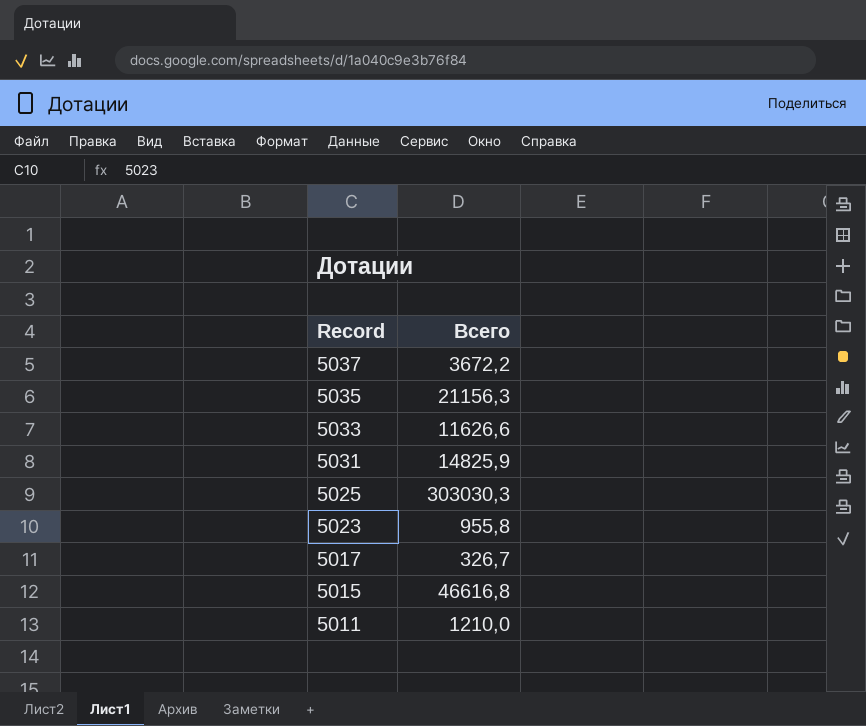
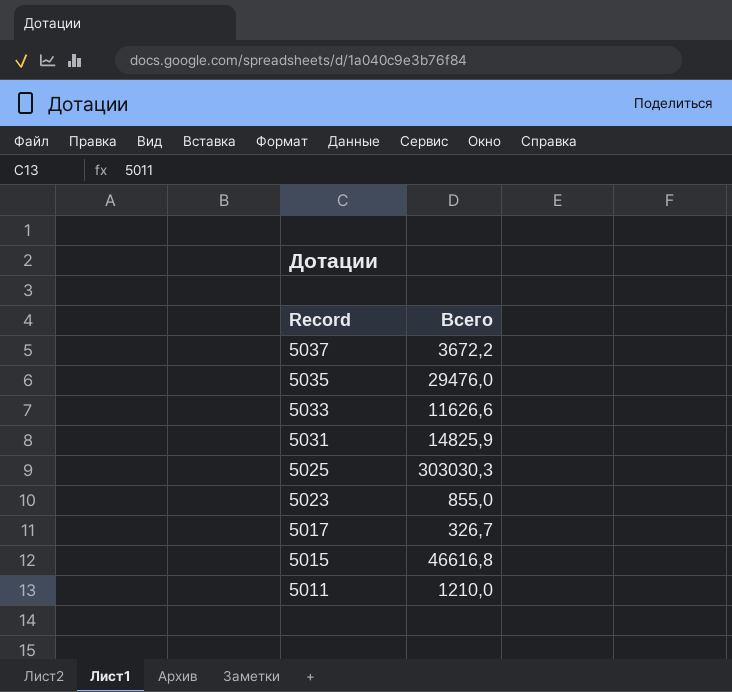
5035 | Всего: 21156,3 -> 29476,0
5023 | Всего: 955,8 -> 855,0

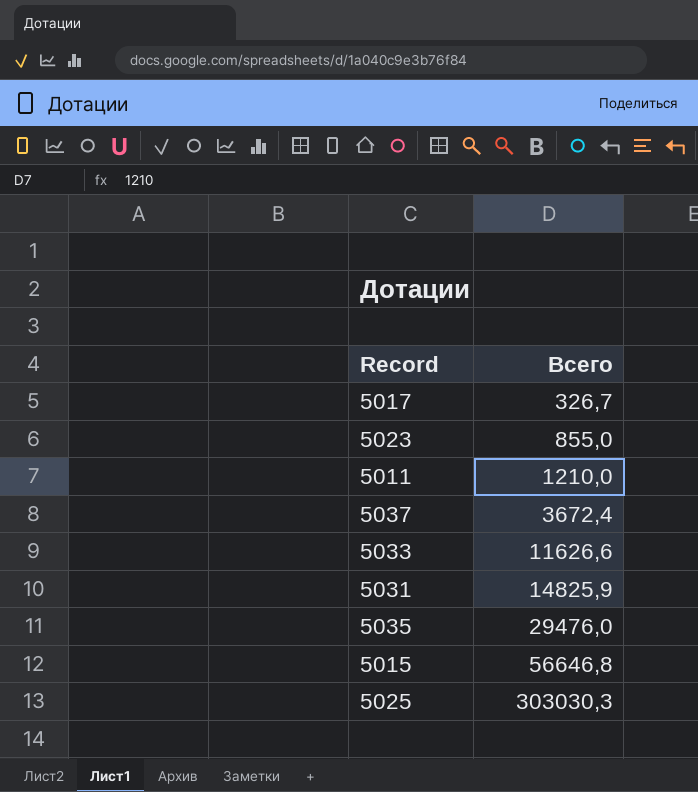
row order: Record descending -> Всего ascending
5037 | Всего: 3672,2 -> 3672,4
5015 | Всего: 46616,8 -> 56646,8

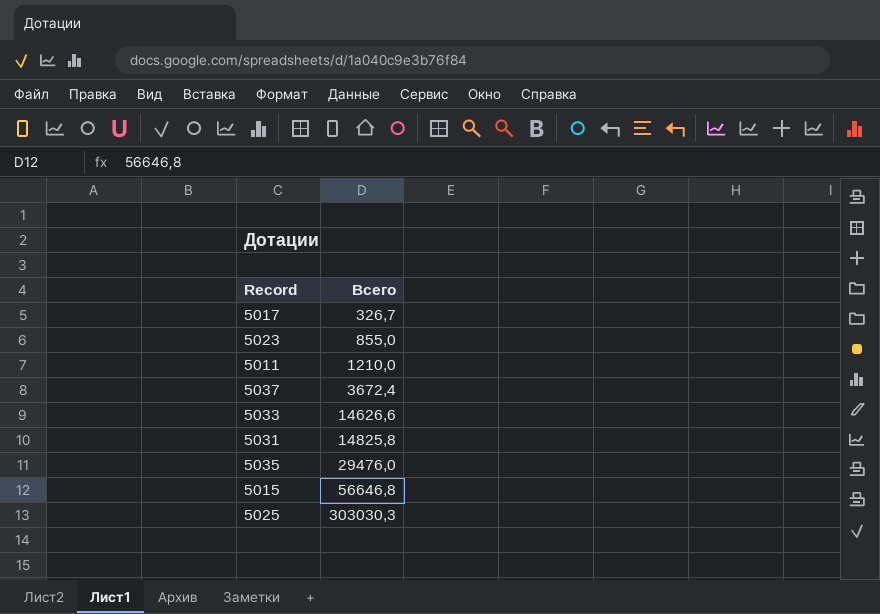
5033 | Всего: 11626,6 -> 14626,6
5031 | Всего: 14825,9 -> 14825,8

